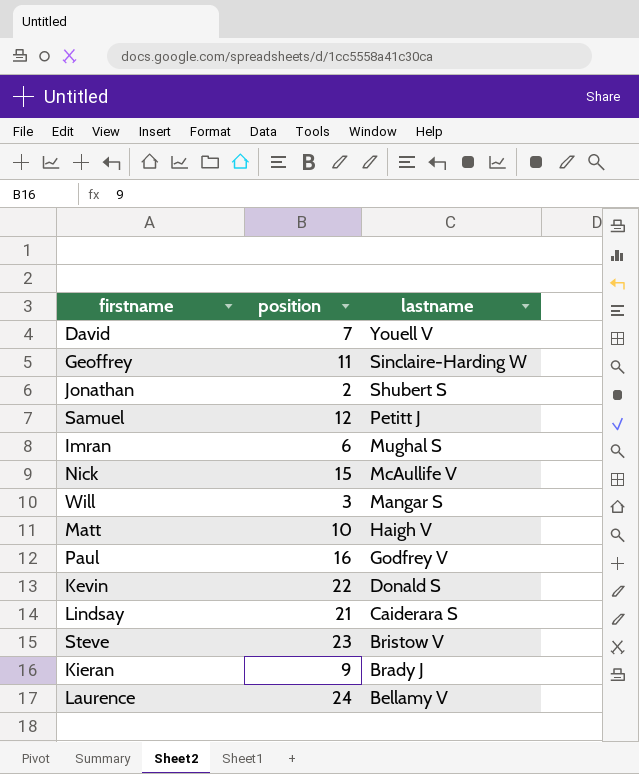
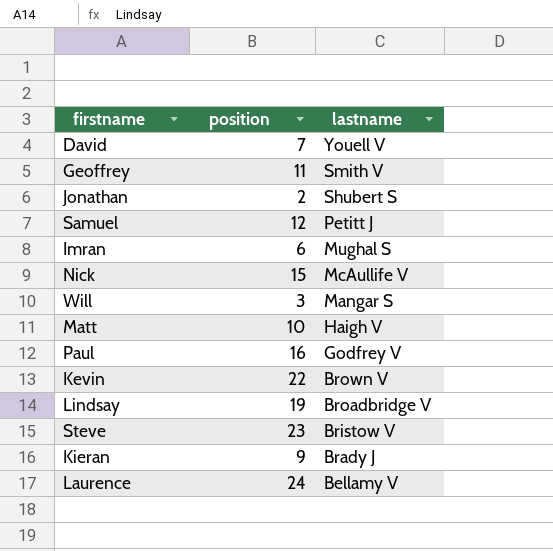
Geoffrey | lastname: Sinclaire-Harding W -> Smith V
Kevin | lastname: Donald S -> Brown V
Lindsay | position: 21 -> 19
Lindsay | lastname: Caiderara S -> Broadbridge V

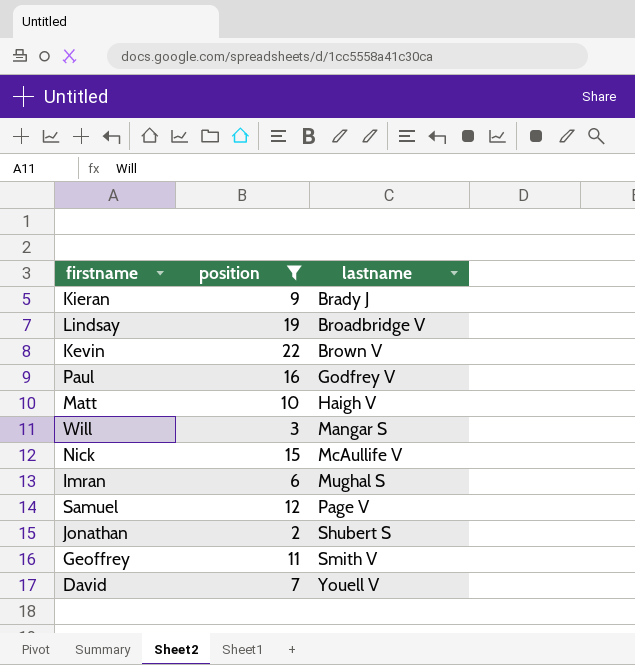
filter: none -> position <= 22
row order: lastname descending -> lastname ascending
Samuel | lastname: Petitt J -> Page V

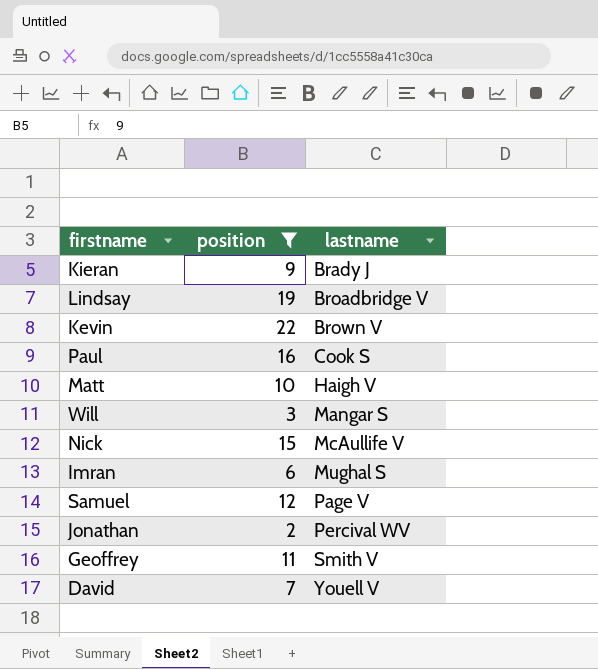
Paul | lastname: Godfrey V -> Cook S
Jonathan | lastname: Shubert S -> Percival WV

